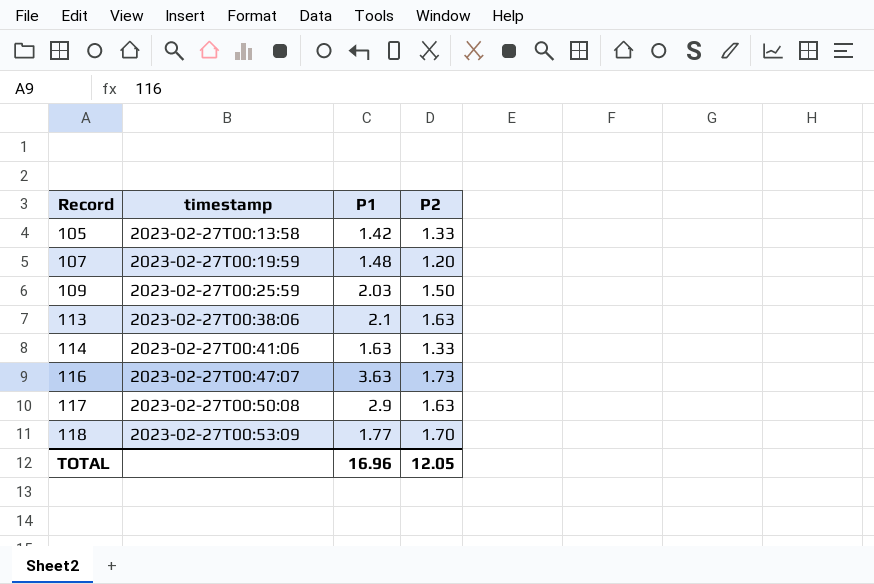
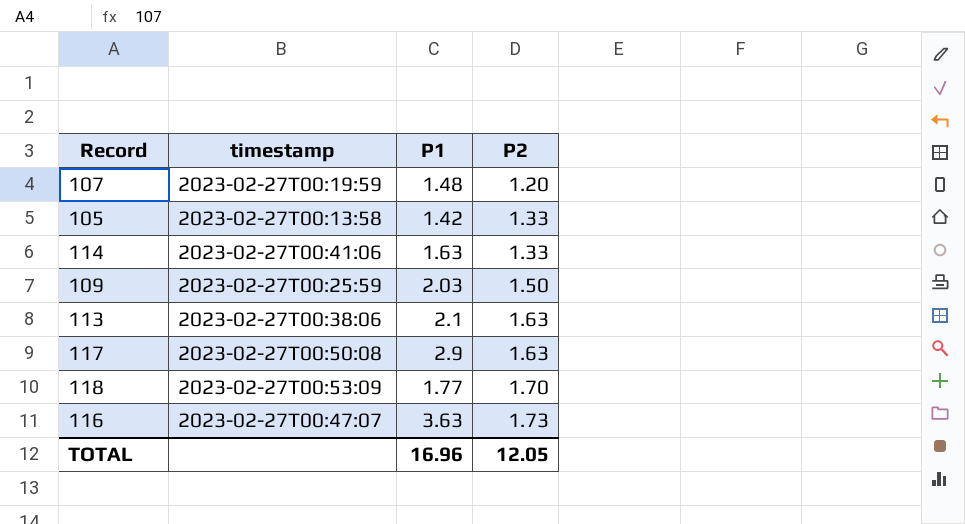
row order: Record ascending -> P2 ascending

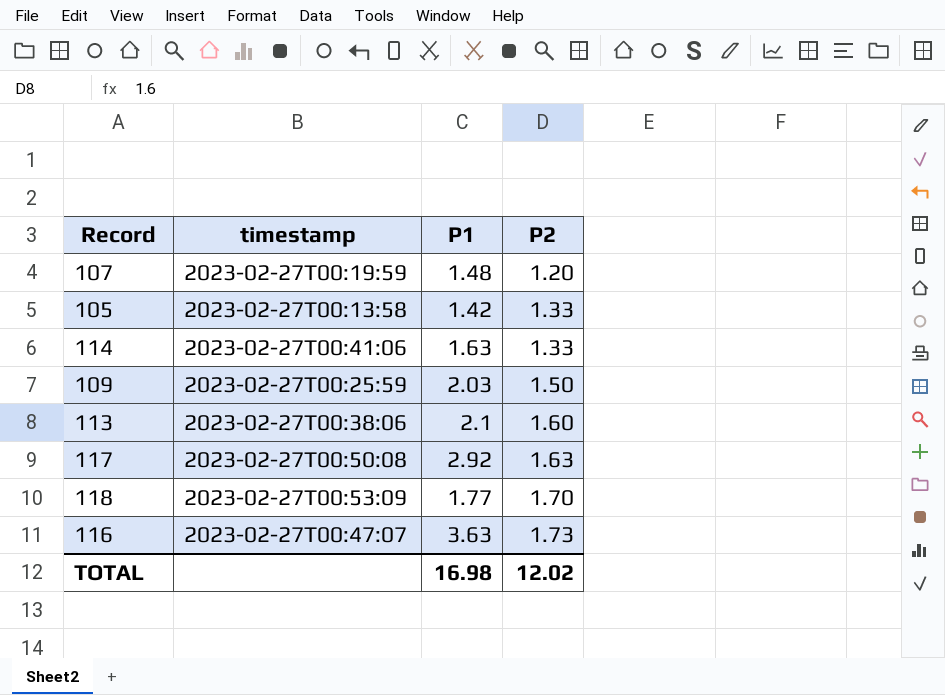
113 | P2: 1.63 -> 1.60
117 | P1: 2.9 -> 2.92
TOTAL | P1: 16.96 -> 16.98
TOTAL | P2: 12.05 -> 12.02

